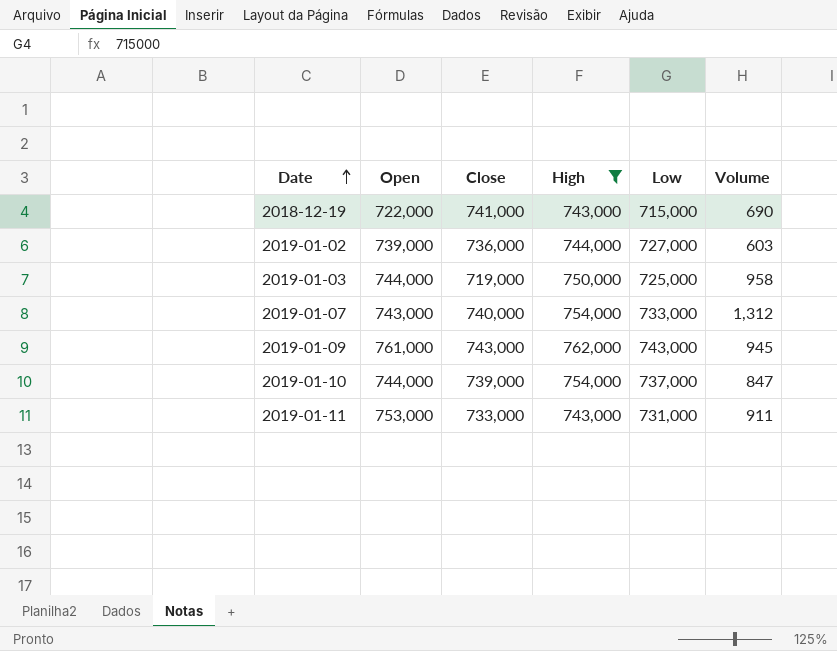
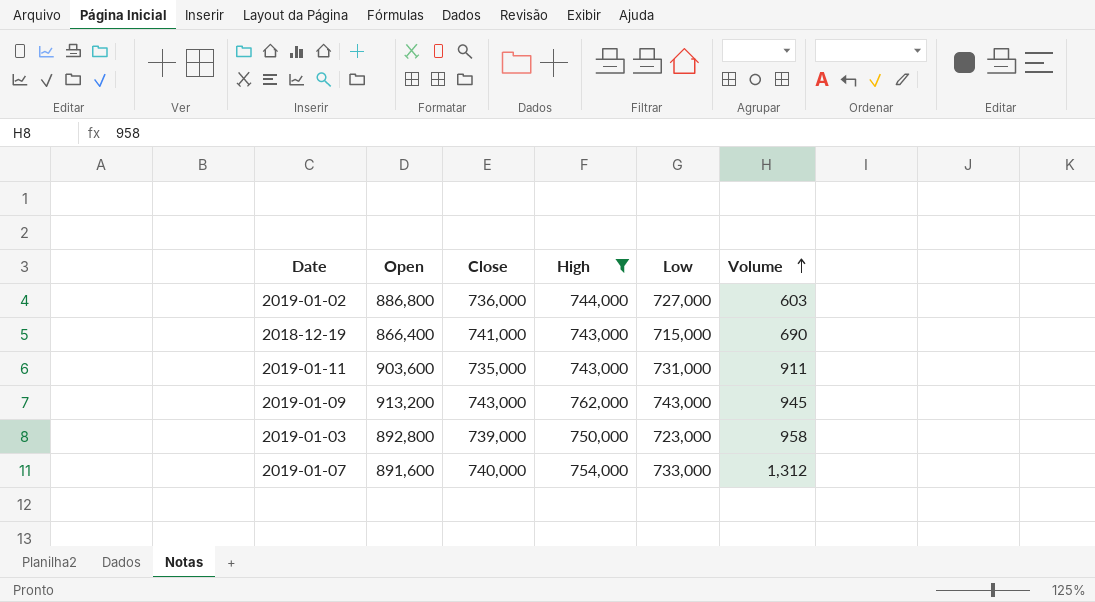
row order: Date ascending -> Volume ascending
row 2019-01-10: 744,000 | 739,000 | 754,000 | 737,000 | 847 -> none
2019-01-02 | Open: 739,000 -> 886,800
2018-12-19 | Open: 722,000 -> 866,400
2019-01-11 | Open: 753,000 -> 903,600
2019-01-11 | Close: 733,000 -> 735,000
2019-01-09 | Open: 761,000 -> 913,200
2019-01-03 | Open: 744,000 -> 892,800
2019-01-03 | Close: 719,000 -> 739,000
2019-01-03 | Low: 725,000 -> 723,000
2019-01-07 | Open: 743,000 -> 891,600

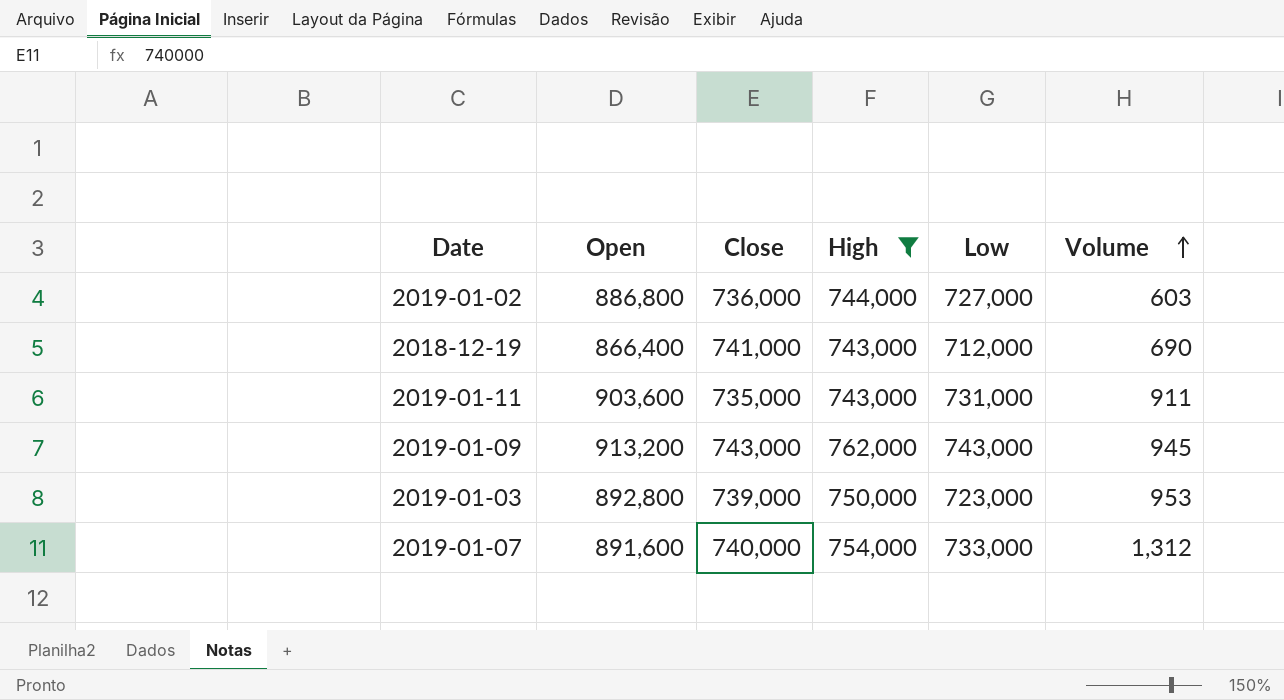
2018-12-19 | Low: 715,000 -> 712,000
2019-01-03 | Volume: 958 -> 953

